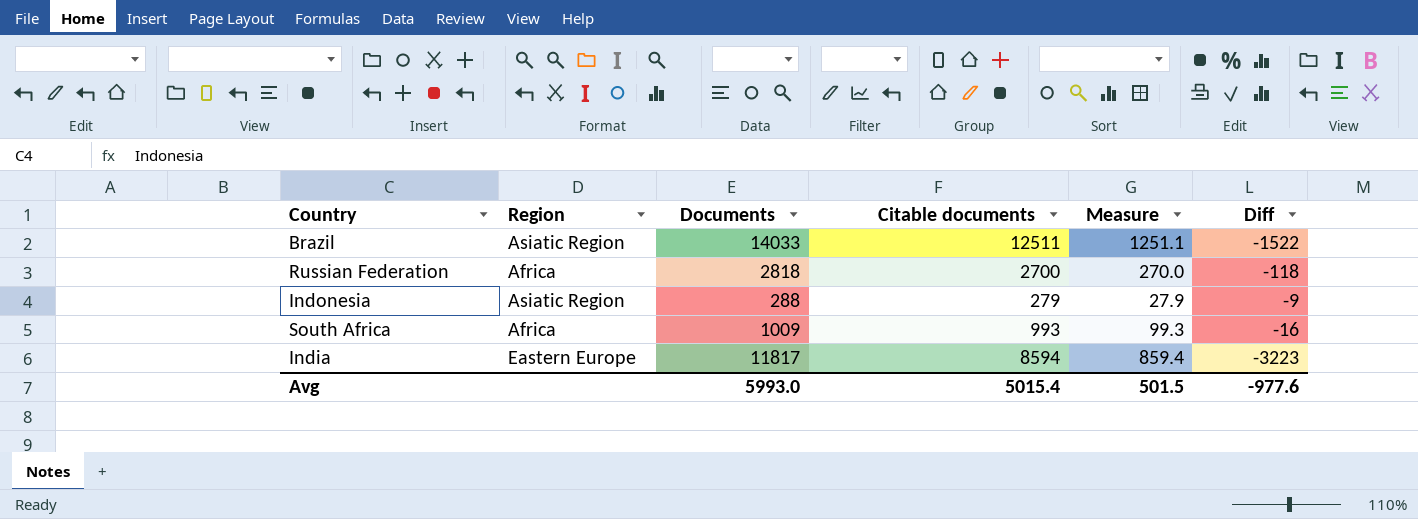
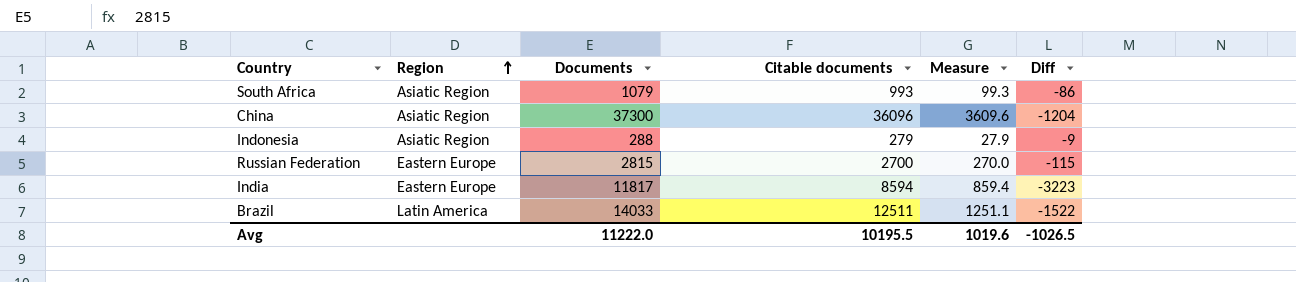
row order: none -> Region ascending
South Africa | Region: Africa -> Asiatic Region
South Africa | Documents: 1009 -> 1079
South Africa | Diff: -16 -> -86
row China: none -> Asiatic Region | 37300 | 36096 | 3609.6 | -1204
Russian Federation | Region: Africa -> Eastern Europe
Russian Federation | Documents: 2818 -> 2815
Russian Federation | Diff: -118 -> -115
Brazil | Region: Asiatic Region -> Latin America
Avg | Documents: 5993.0 -> 11222.0
Avg | Citable documents: 5015.4 -> 10195.5
Avg | Measure: 501.5 -> 1019.6
Avg | Diff: -977.6 -> -1026.5

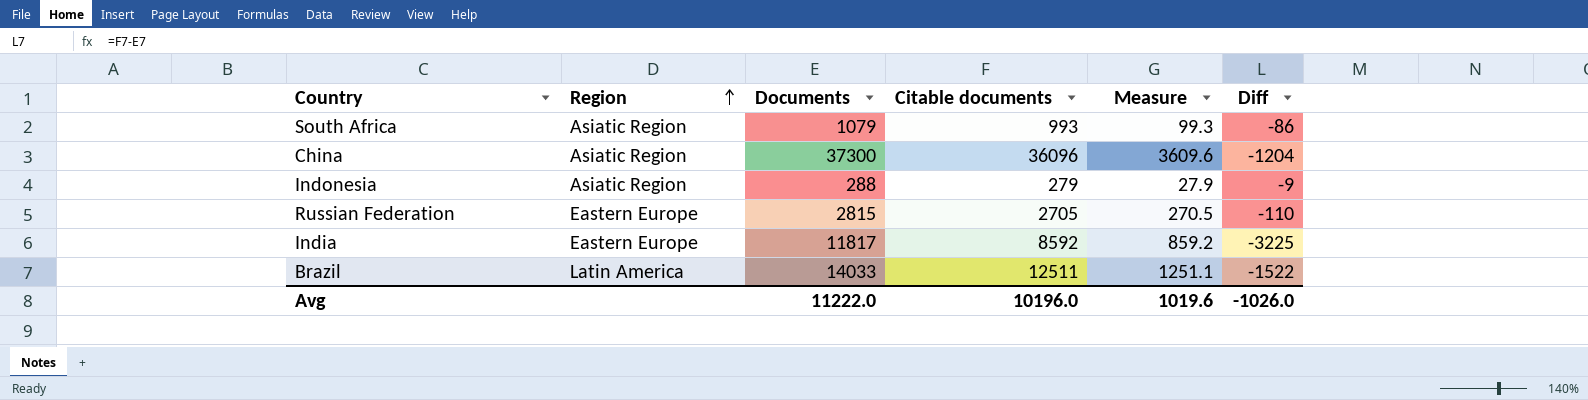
Russian Federation | Citable documents: 2700 -> 2705
Russian Federation | Measure: 270.0 -> 270.5
Russian Federation | Diff: -115 -> -110
India | Citable documents: 8594 -> 8592
India | Measure: 859.4 -> 859.2
India | Diff: -3223 -> -3225
Avg | Citable documents: 10195.5 -> 10196.0
Avg | Diff: -1026.5 -> -1026.0

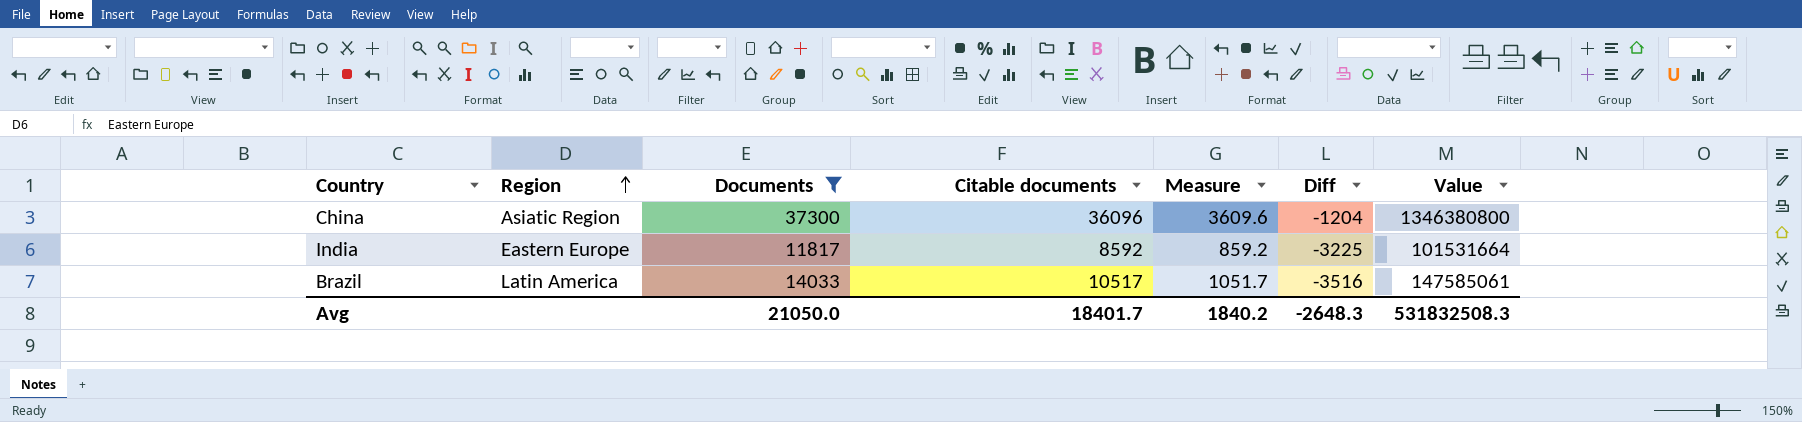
filter: none -> Documents >= 11817
column Value | formula: none -> [Documents] * [Citable documents]
Brazil | Citable documents: 12511 -> 10517
Brazil | Measure: 1251.1 -> 1051.7
Brazil | Diff: -1522 -> -3516
Avg | Documents: 11222.0 -> 21050.0
Avg | Citable documents: 10196.0 -> 18401.7
Avg | Measure: 1019.6 -> 1840.2
Avg | Diff: -1026.0 -> -2648.3

